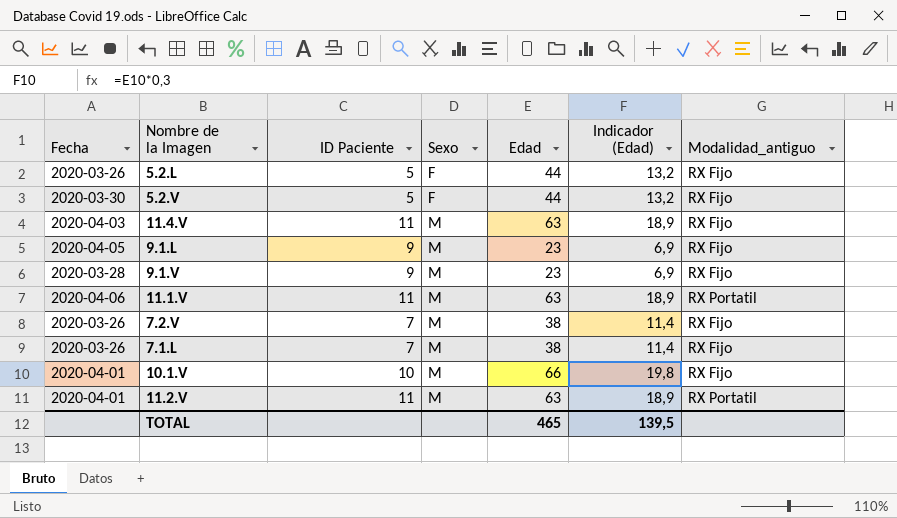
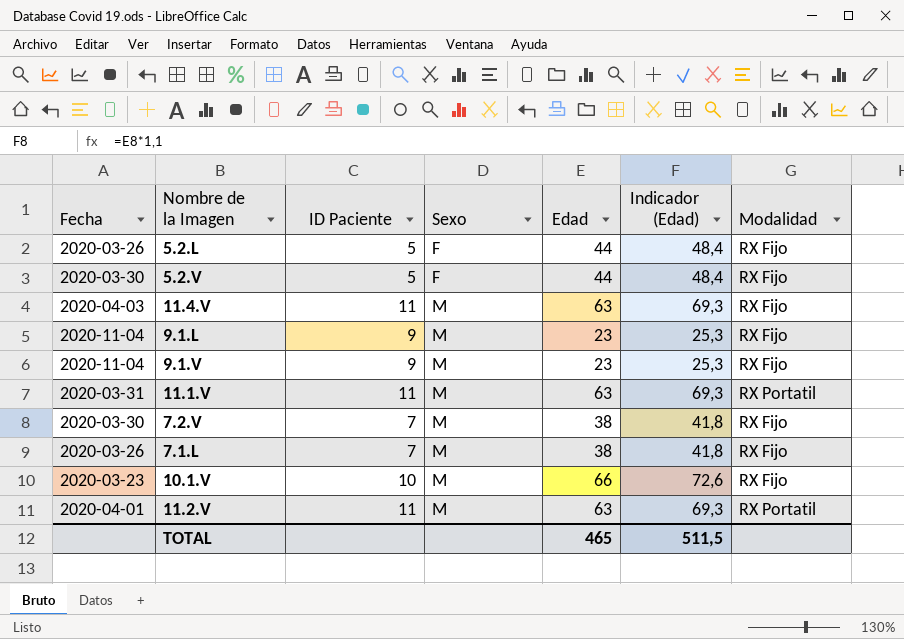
column Indicador (Edad) | formula: [Edad] * 0,3 -> [Edad] * 1,1
column name: Modalidad_antiguo -> Modalidad
9.1.L | Fecha: 2020-04-05 -> 2020-11-04
9.1.V | Fecha: 2020-03-28 -> 2020-11-04
11.1.V | Fecha: 2020-04-06 -> 2020-03-31
7.2.V | Fecha: 2020-03-26 -> 2020-03-30
10.1.V | Fecha: 2020-04-01 -> 2020-03-23
TOTAL | Indicador (Edad): 139,5 -> 511,5

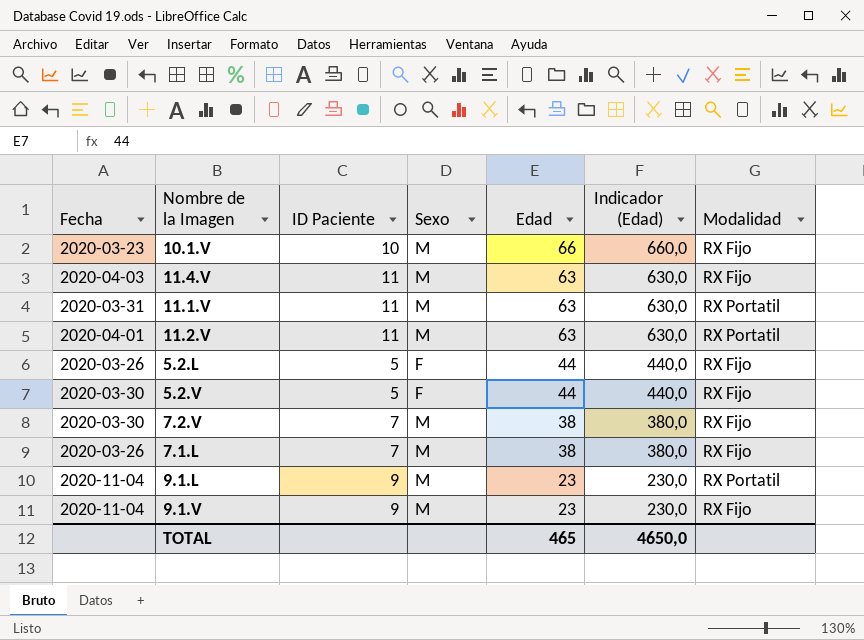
row order: Sexo ascending -> Edad descending
column Indicador (Edad) | formula: [Edad] * 1,1 -> [Edad] * 10
9.1.L | Modalidad: RX Fijo -> RX Portatil
TOTAL | Indicador (Edad): 511,5 -> 4650,0

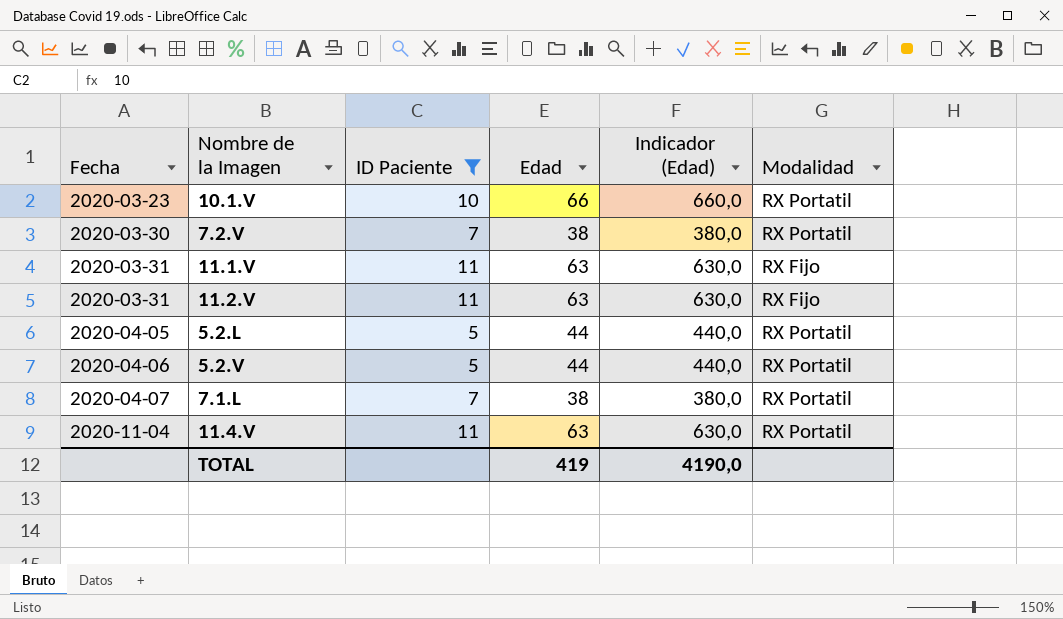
filter: none -> ID Paciente != 9
row order: Edad descending -> Fecha ascending
column Sexo | position: 4 -> none
10.1.V | Modalidad: RX Fijo -> RX Portatil
7.2.V | Modalidad: RX Fijo -> RX Portatil
11.1.V | Modalidad: RX Portatil -> RX Fijo
11.2.V | Fecha: 2020-04-01 -> 2020-03-31
11.2.V | Modalidad: RX Portatil -> RX Fijo
5.2.L | Fecha: 2020-03-26 -> 2020-04-05
5.2.L | Modalidad: RX Fijo -> RX Portatil
5.2.V | Fecha: 2020-03-30 -> 2020-04-06
5.2.V | Modalidad: RX Fijo -> RX Portatil
7.1.L | Fecha: 2020-03-26 -> 2020-04-07
7.1.L | Modalidad: RX Fijo -> RX Portatil
11.4.V | Fecha: 2020-04-03 -> 2020-11-04
11.4.V | Modalidad: RX Fijo -> RX Portatil
TOTAL | Edad: 465 -> 419
TOTAL | Indicador (Edad): 4650,0 -> 4190,0

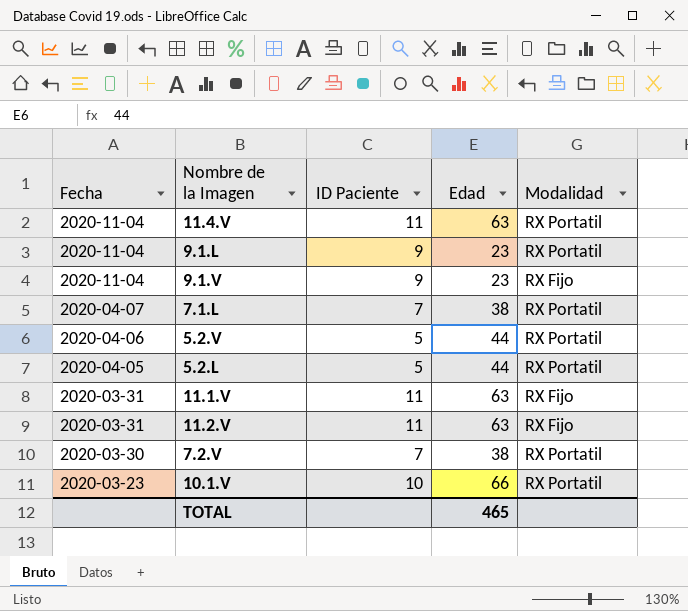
filter: ID Paciente != 9 -> none
row order: Fecha ascending -> Fecha descending
column Indicador (Edad) | formula: [Edad] * 10 -> none
TOTAL | Edad: 419 -> 465

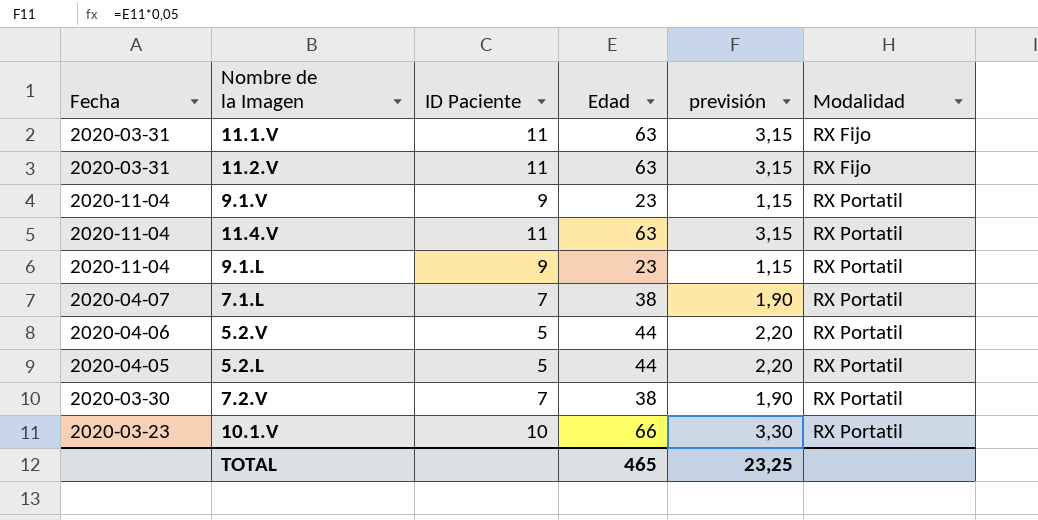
row order: Fecha descending -> Modalidad ascending
column previsión | formula: none -> [Edad] * 0,05
9.1.V | Modalidad: RX Fijo -> RX Portatil

